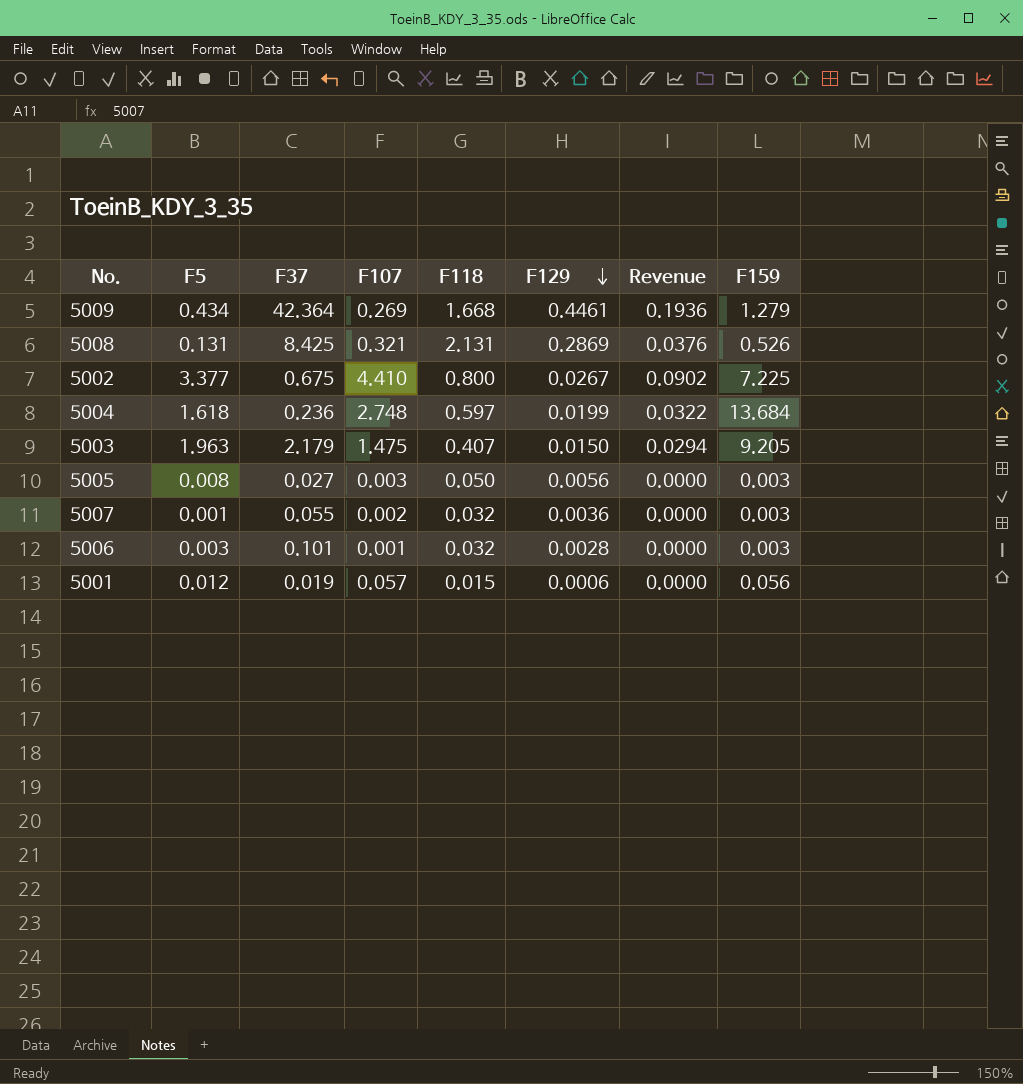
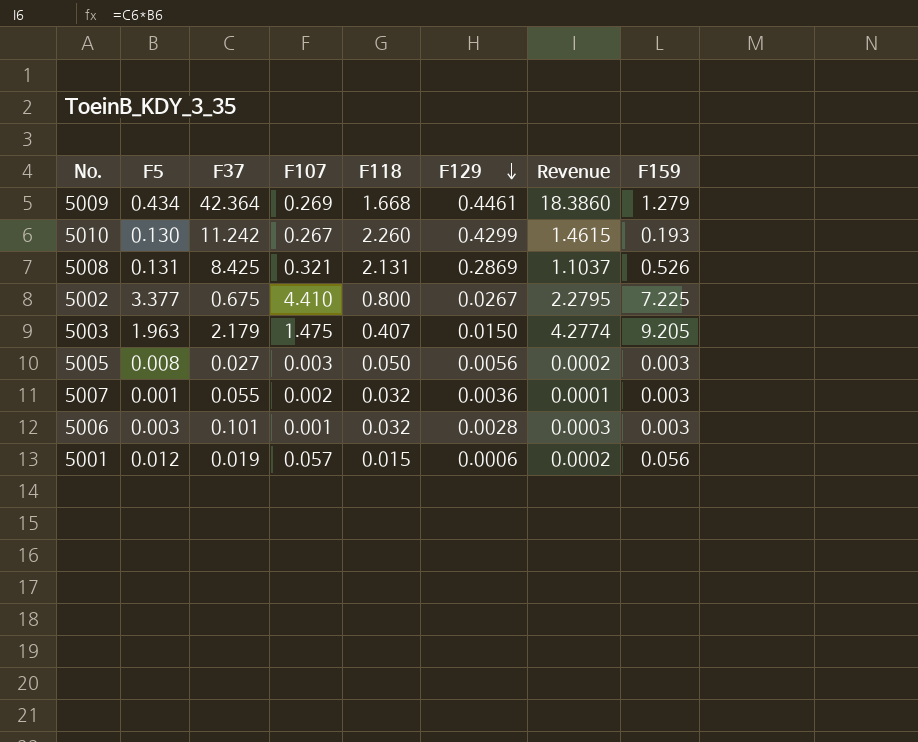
column Revenue | formula: [F5] * [F129] -> [F5] * [F37]
row 5004: 1.618 | 0.236 | 2.748 | 0.597 | 0.0199 | 0.0322 | 13.684 -> none
row 5010: none -> 0.130 | 11.242 | 0.267 | 2.260 | 0.4299 | 1.4615 | 0.193

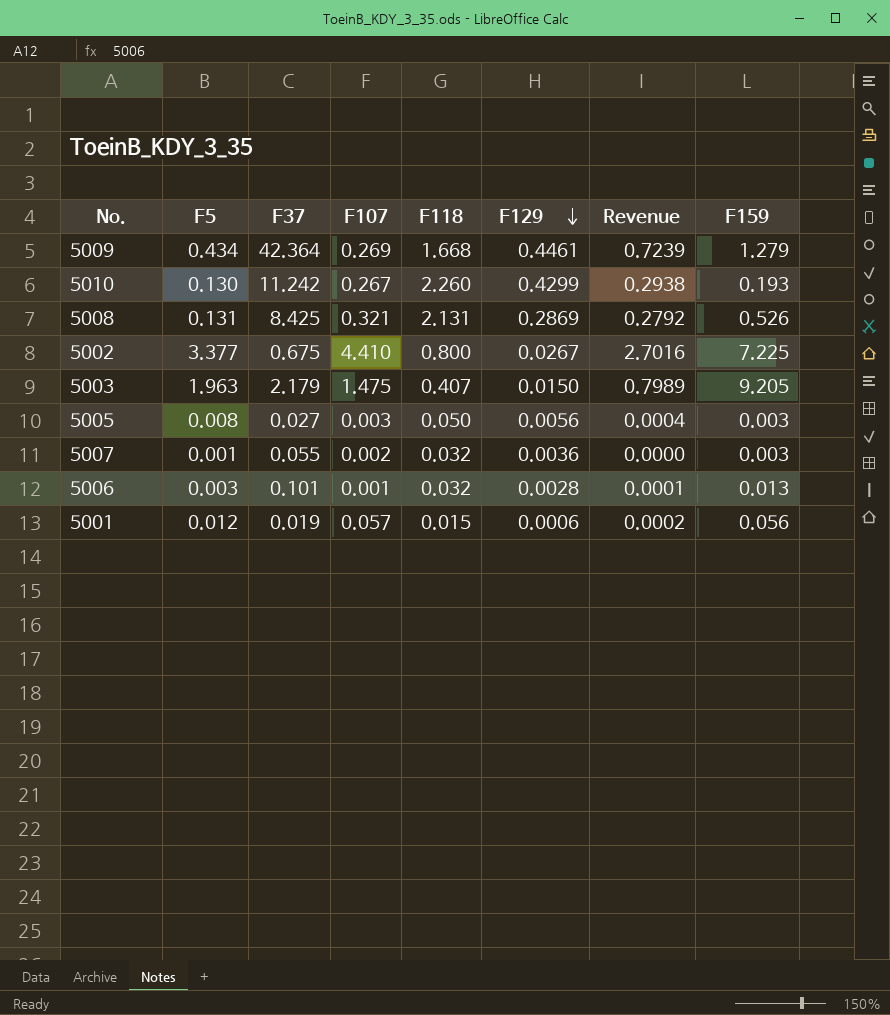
column Revenue | formula: [F5] * [F37] -> [F5] * [F118]
5006 | F159: 0.003 -> 0.013

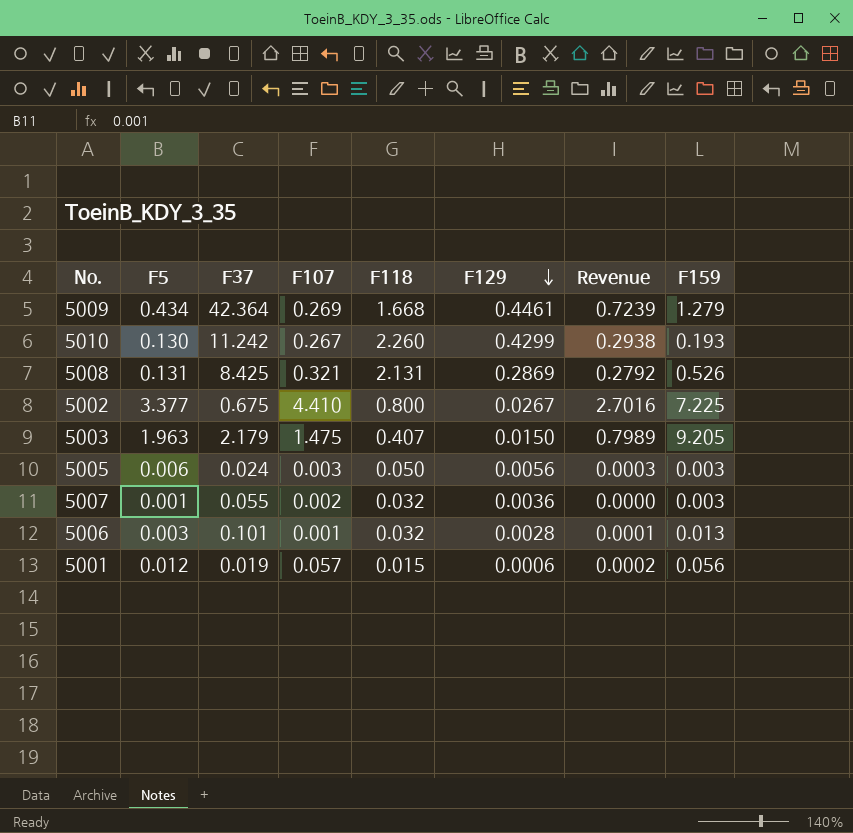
5005 | F5: 0.008 -> 0.006
5005 | F37: 0.027 -> 0.024
5005 | Revenue: 0.0004 -> 0.0003

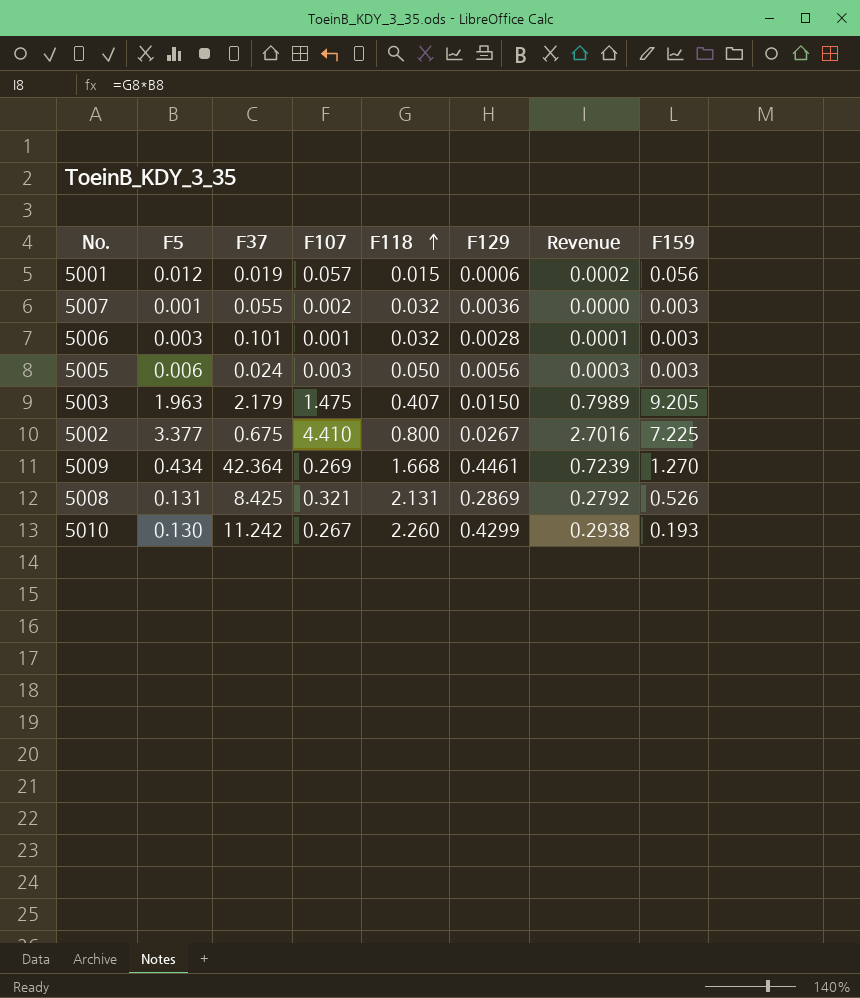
row order: F129 descending -> F118 ascending
5006 | F159: 0.013 -> 0.003
5009 | F159: 1.279 -> 1.270

